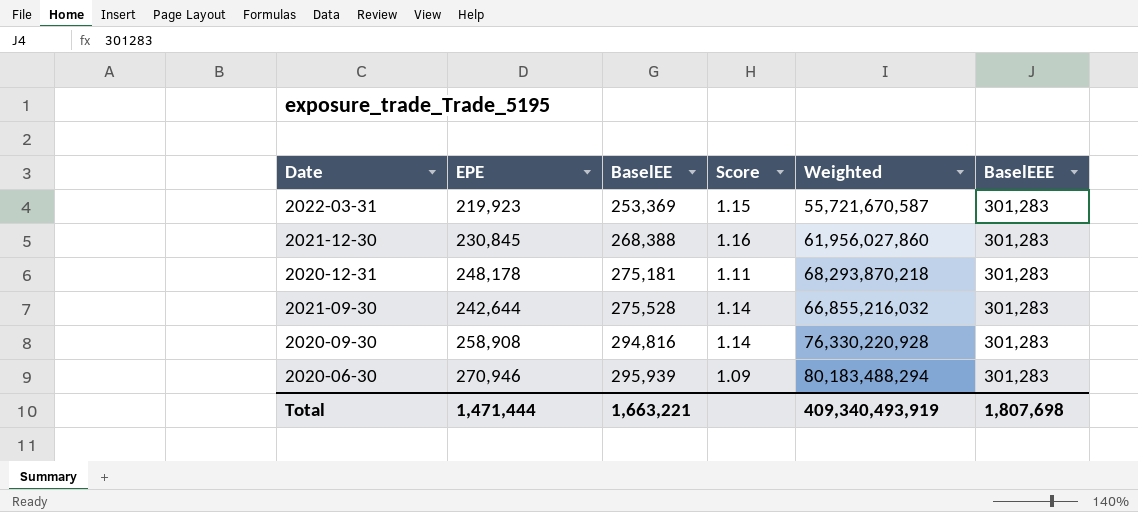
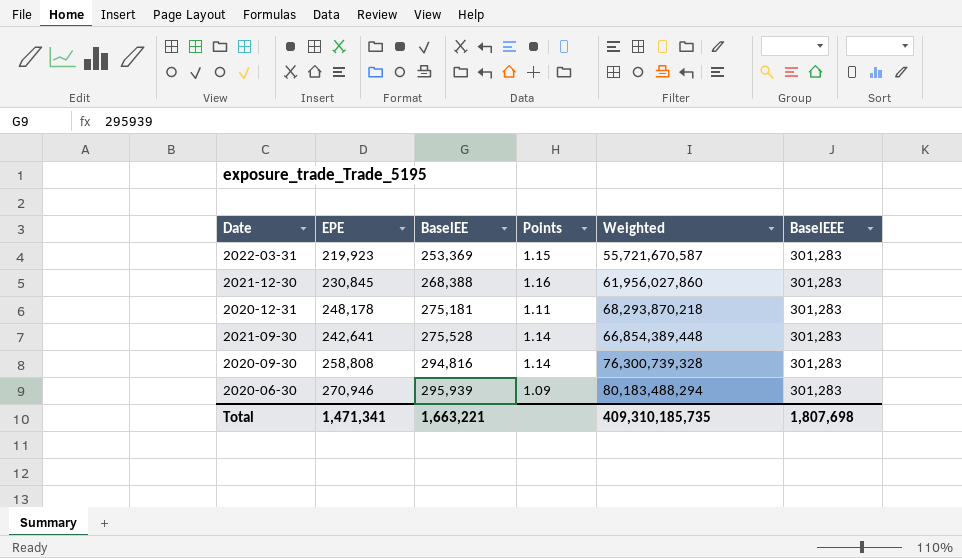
column name: Score -> Points
2021-09-30 | EPE: 242,644 -> 242,641
2021-09-30 | Weighted: 66,855,216,032 -> 66,854,389,448
2020-09-30 | EPE: 258,908 -> 258,808
2020-09-30 | Weighted: 76,330,220,928 -> 76,300,739,328
Total | EPE: 1,471,444 -> 1,471,341
Total | Weighted: 409,340,493,919 -> 409,310,185,735

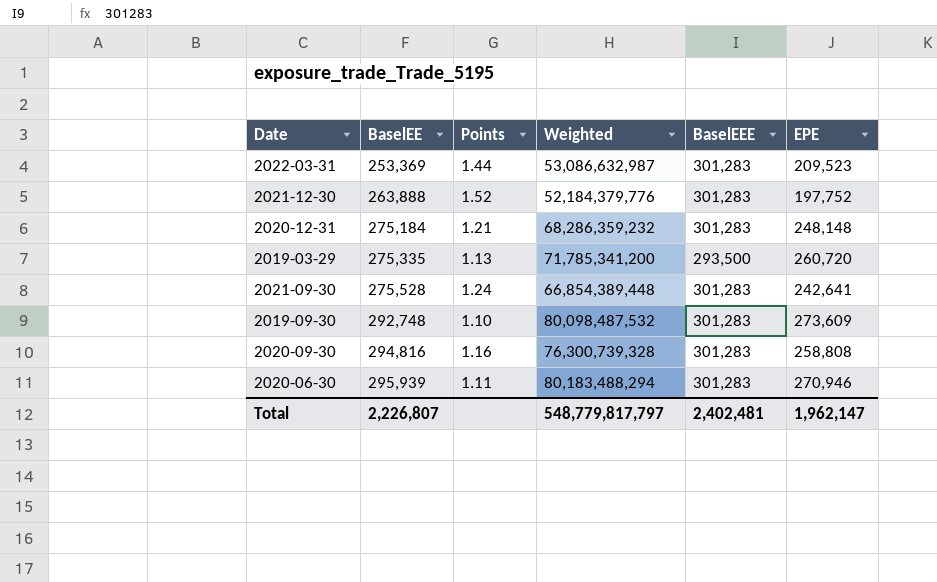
column Points | formula: [BaselEE] / [EPE] -> [BaselEEE] / [EPE]
column EPE | position: 2 -> 6
2022-03-31 | Weighted: 55,721,670,587 -> 53,086,632,987
2022-03-31 | EPE: 219,923 -> 209,523
2021-12-30 | BaselEE: 268,388 -> 263,888
2021-12-30 | Weighted: 61,956,027,860 -> 52,184,379,776
2021-12-30 | EPE: 230,845 -> 197,752
2020-12-31 | BaselEE: 275,181 -> 275,184
2020-12-31 | Weighted: 68,293,870,218 -> 68,286,359,232
2020-12-31 | EPE: 248,178 -> 248,148
row 2019-03-29: none -> 275,335 | 1.13 | 71,785,341,200 | 293,500 | 260,720
row 2019-09-30: none -> 292,748 | 1.10 | 80,098,487,532 | 301,283 | 273,609
Total | BaselEE: 1,663,221 -> 2,226,807
Total | Weighted: 409,310,185,735 -> 548,779,817,797
Total | BaselEEE: 1,807,698 -> 2,402,481
Total | EPE: 1,471,341 -> 1,962,147

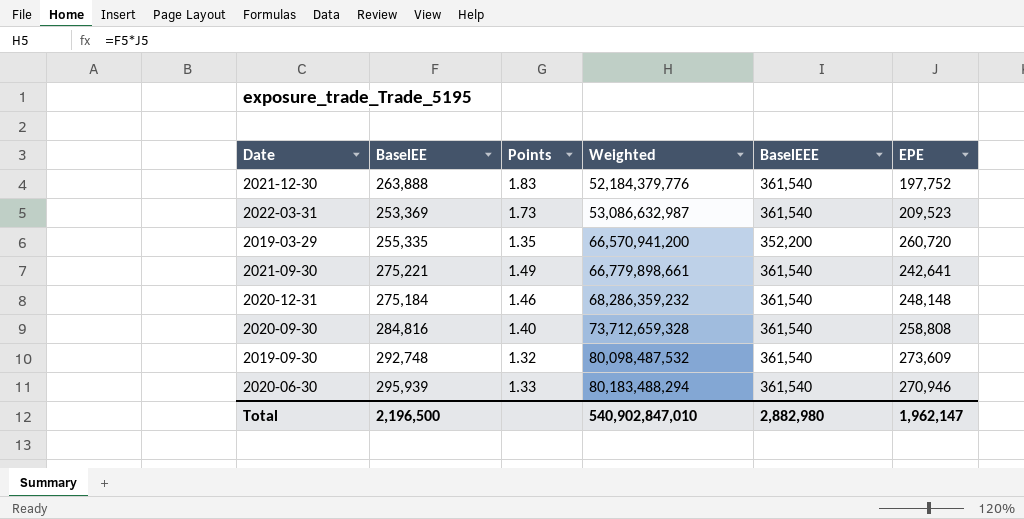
row order: BaselEE ascending -> Weighted ascending
2021-12-30 | Points: 1.52 -> 1.83
2021-12-30 | BaselEEE: 301,283 -> 361,540
2022-03-31 | Points: 1.44 -> 1.73
2022-03-31 | BaselEEE: 301,283 -> 361,540
2019-03-29 | BaselEE: 275,335 -> 255,335
2019-03-29 | Points: 1.13 -> 1.35
2019-03-29 | Weighted: 71,785,341,200 -> 66,570,941,200
2019-03-29 | BaselEEE: 293,500 -> 352,200
2021-09-30 | BaselEE: 275,528 -> 275,221
2021-09-30 | Points: 1.24 -> 1.49
2021-09-30 | Weighted: 66,854,389,448 -> 66,779,898,661
2021-09-30 | BaselEEE: 301,283 -> 361,540
2020-12-31 | Points: 1.21 -> 1.46
2020-12-31 | BaselEEE: 301,283 -> 361,540
2020-09-30 | BaselEE: 294,816 -> 284,816
2020-09-30 | Points: 1.16 -> 1.40
2020-09-30 | Weighted: 76,300,739,328 -> 73,712,659,328
2020-09-30 | BaselEEE: 301,283 -> 361,540
2019-09-30 | Points: 1.10 -> 1.32
2019-09-30 | BaselEEE: 301,283 -> 361,540
2020-06-30 | Points: 1.11 -> 1.33
2020-06-30 | BaselEEE: 301,283 -> 361,540
Total | BaselEE: 2,226,807 -> 2,196,500
Total | Weighted: 548,779,817,797 -> 540,902,847,010
Total | BaselEEE: 2,402,481 -> 2,882,980

